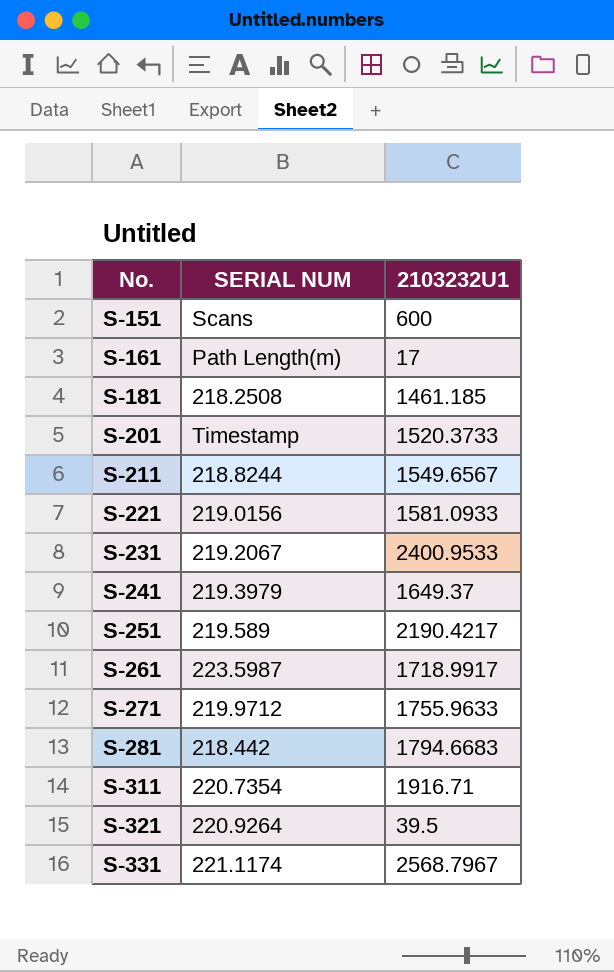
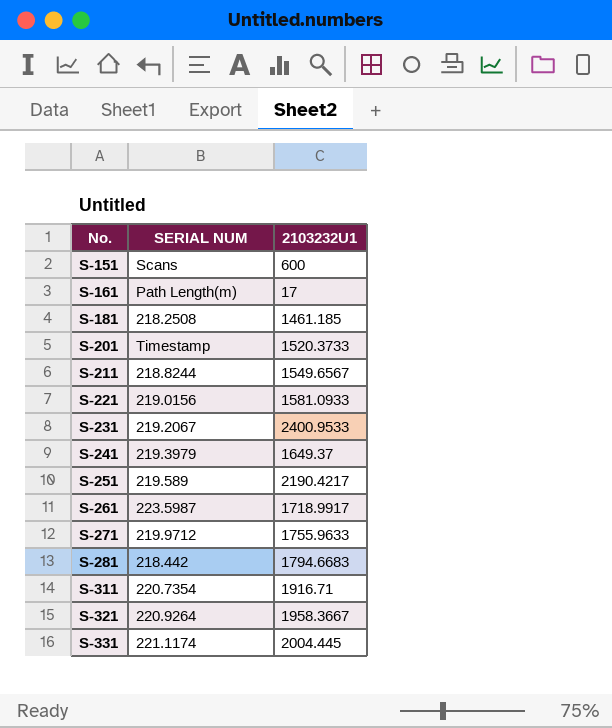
S-321 | 2103232U1: 39.5 -> 1958.3667
S-331 | 2103232U1: 2568.7967 -> 2004.445

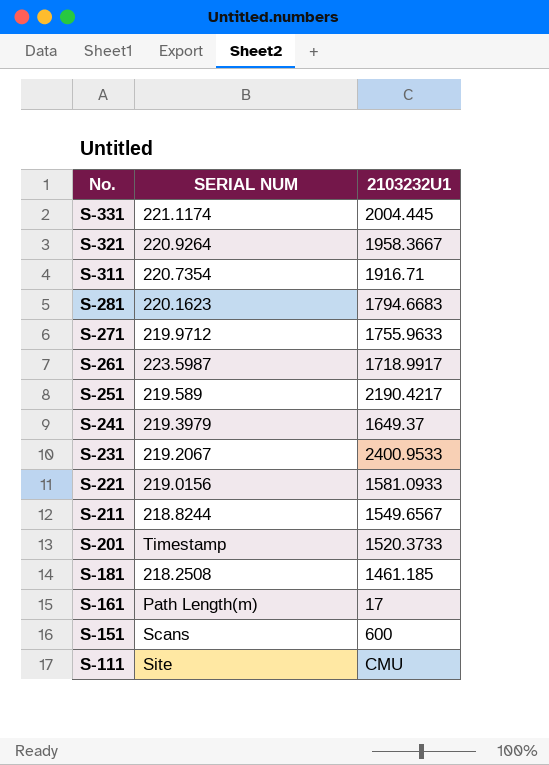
row order: No. ascending -> No. descending
S-281 | SERIAL NUM: 218.442 -> 220.1623
row S-111: none -> Site | CMU

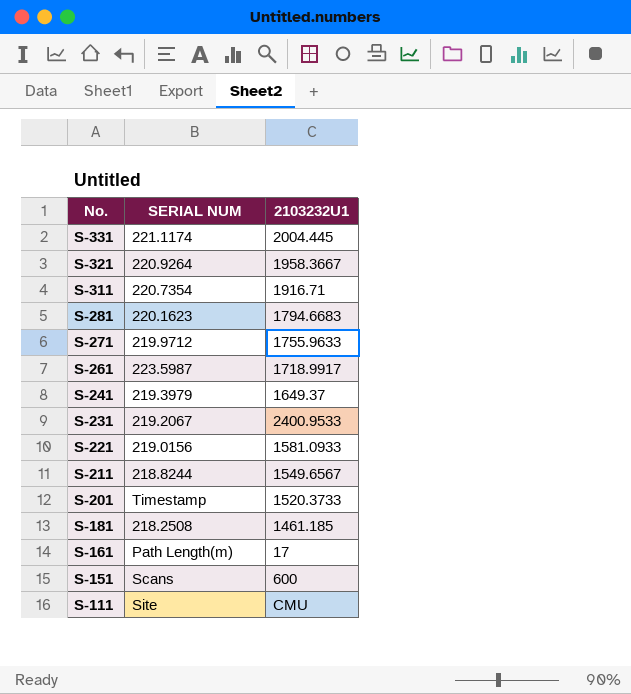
row S-251: 219.589 | 2190.4217 -> none

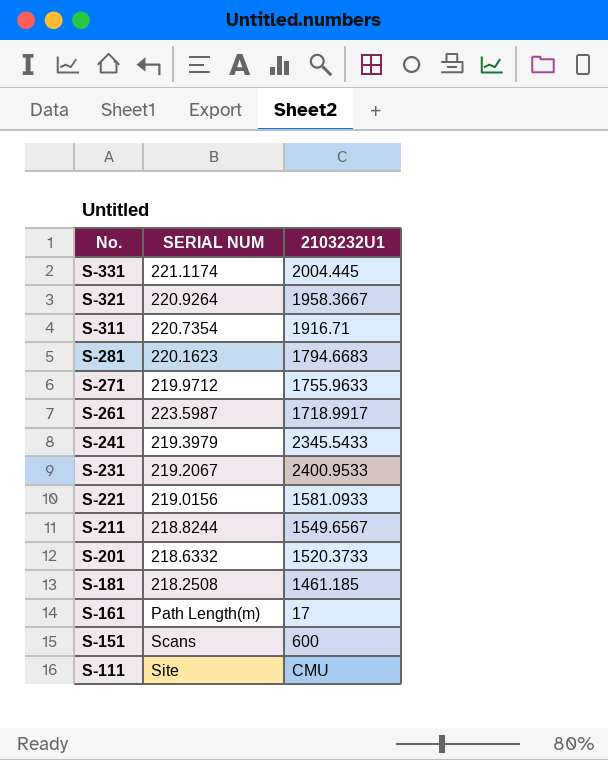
S-241 | 2103232U1: 1649.37 -> 2345.5433
S-201 | SERIAL NUM: Timestamp -> 218.6332

